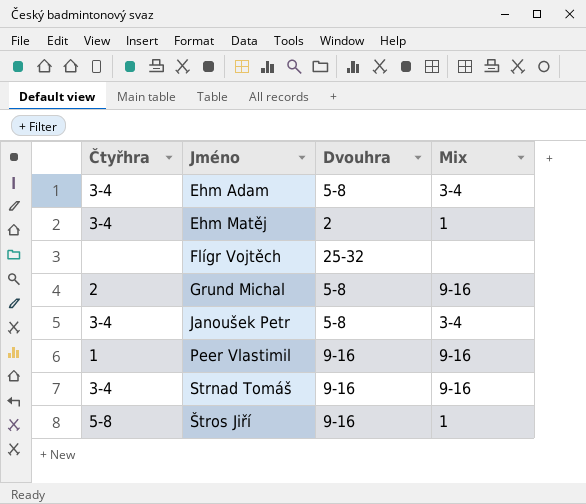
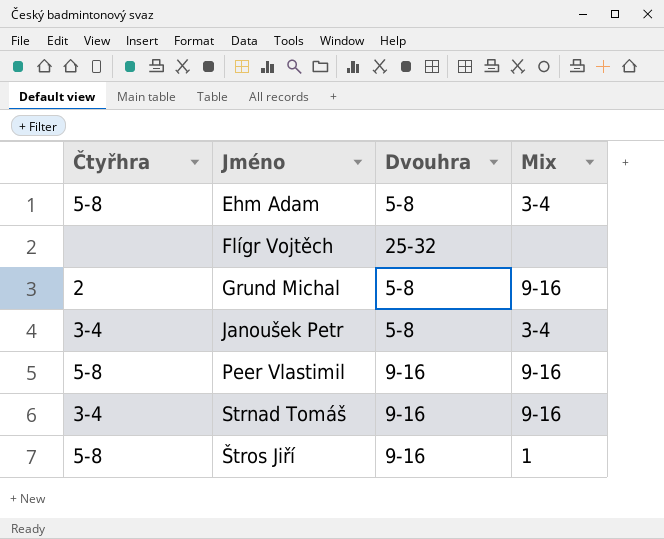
row Ehm Matěj: 3-4 | 2 | 1 -> none
Ehm Adam | Čtyřhra: 3-4 -> 5-8
Peer Vlastimil | Čtyřhra: 1 -> 5-8

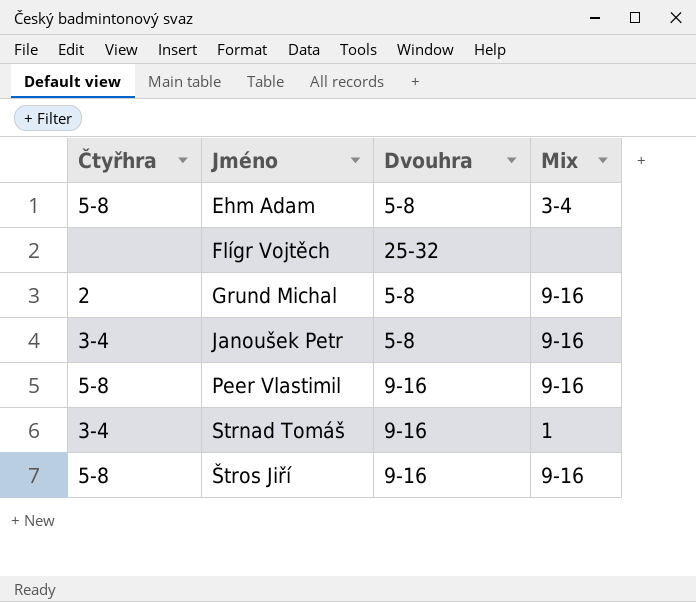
Janoušek Petr | Mix: 3-4 -> 9-16
Strnad Tomáš | Mix: 9-16 -> 1
Štros Jiří | Mix: 1 -> 9-16

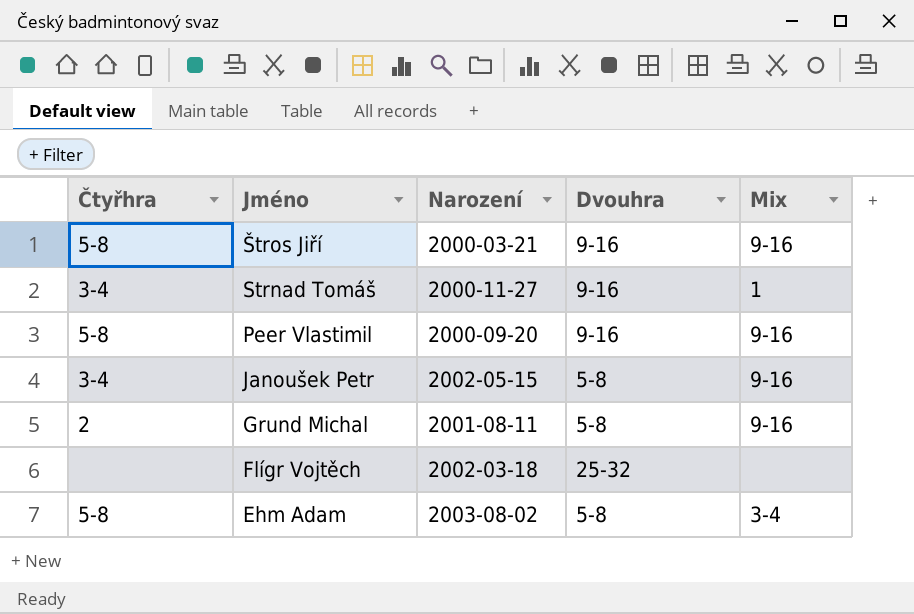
row order: Jméno ascending -> Jméno descending
column Narození | position: none -> 3

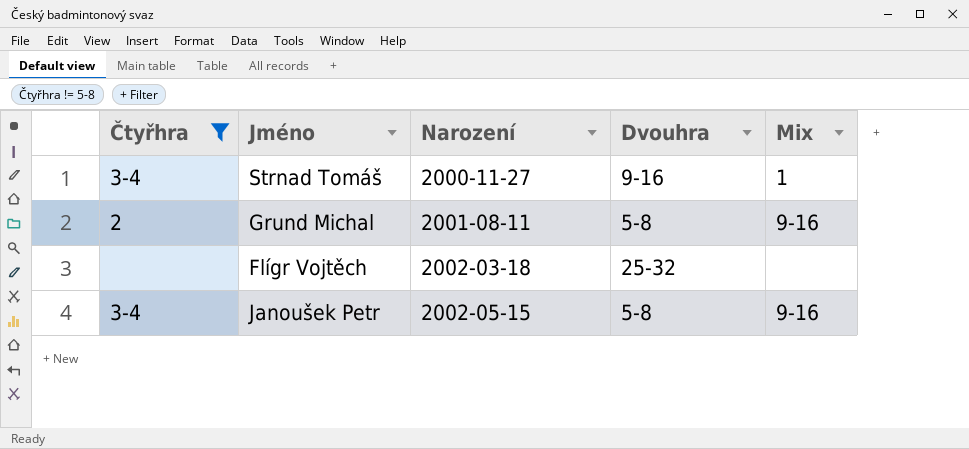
filter: none -> Čtyřhra != 5-8
row order: Jméno descending -> Narození ascending

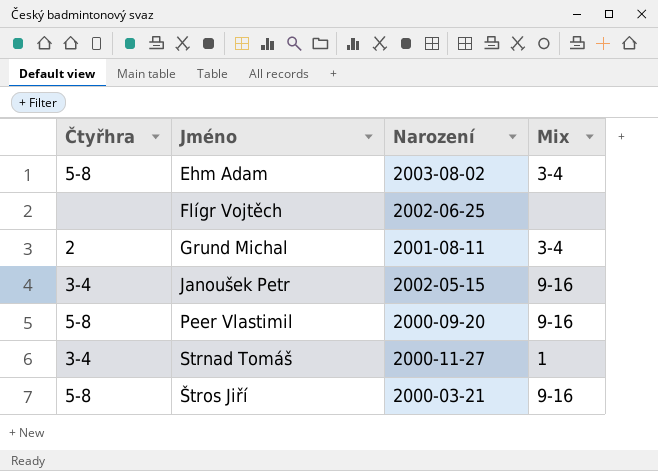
filter: Čtyřhra != 5-8 -> none
row order: Narození ascending -> Jméno ascending
column Dvouhra | position: 4 -> none
Flígr Vojtěch | Narození: 2002-03-18 -> 2002-06-25
Grund Michal | Mix: 9-16 -> 3-4

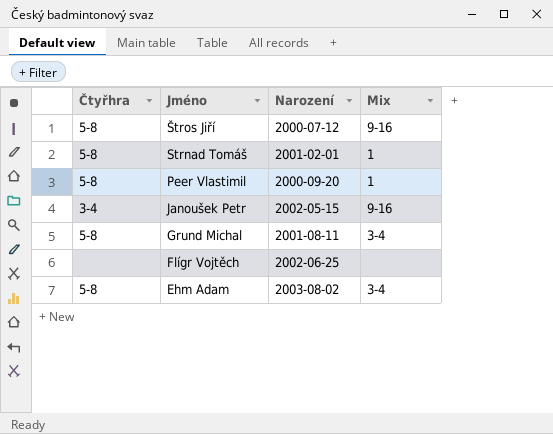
row order: Jméno ascending -> Jméno descending
Štros Jiří | Narození: 2000-03-21 -> 2000-07-12
Strnad Tomáš | Čtyřhra: 3-4 -> 5-8
Strnad Tomáš | Narození: 2000-11-27 -> 2001-02-01
Peer Vlastimil | Mix: 9-16 -> 1
Grund Michal | Čtyřhra: 2 -> 5-8

